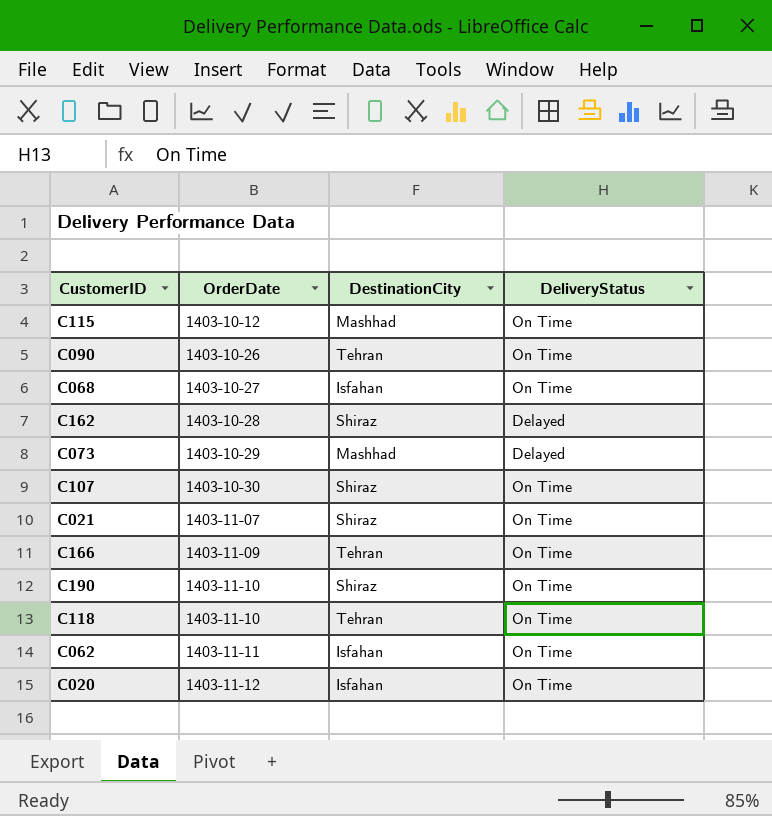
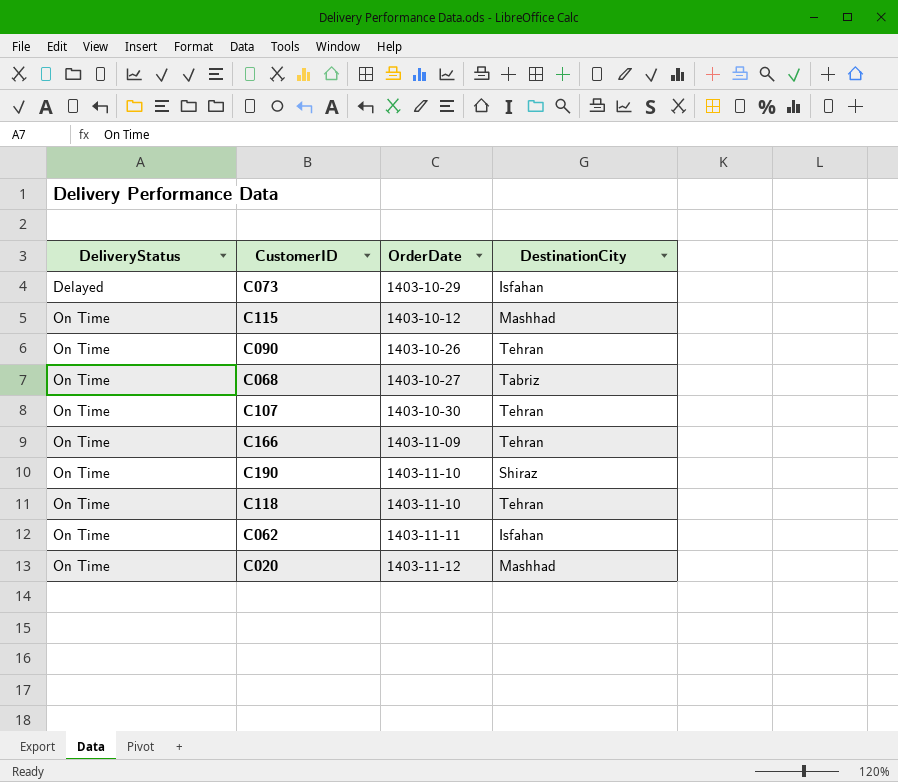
row order: OrderDate ascending -> DeliveryStatus ascending
column DeliveryStatus | position: 4 -> 1
row C162: 1403-10-28 | Shiraz | Delayed -> none
row C021: 1403-11-07 | Shiraz | On Time -> none
C073 | DestinationCity: Mashhad -> Isfahan
C068 | DestinationCity: Isfahan -> Tabriz
C107 | DestinationCity: Shiraz -> Tehran
C020 | DestinationCity: Isfahan -> Mashhad

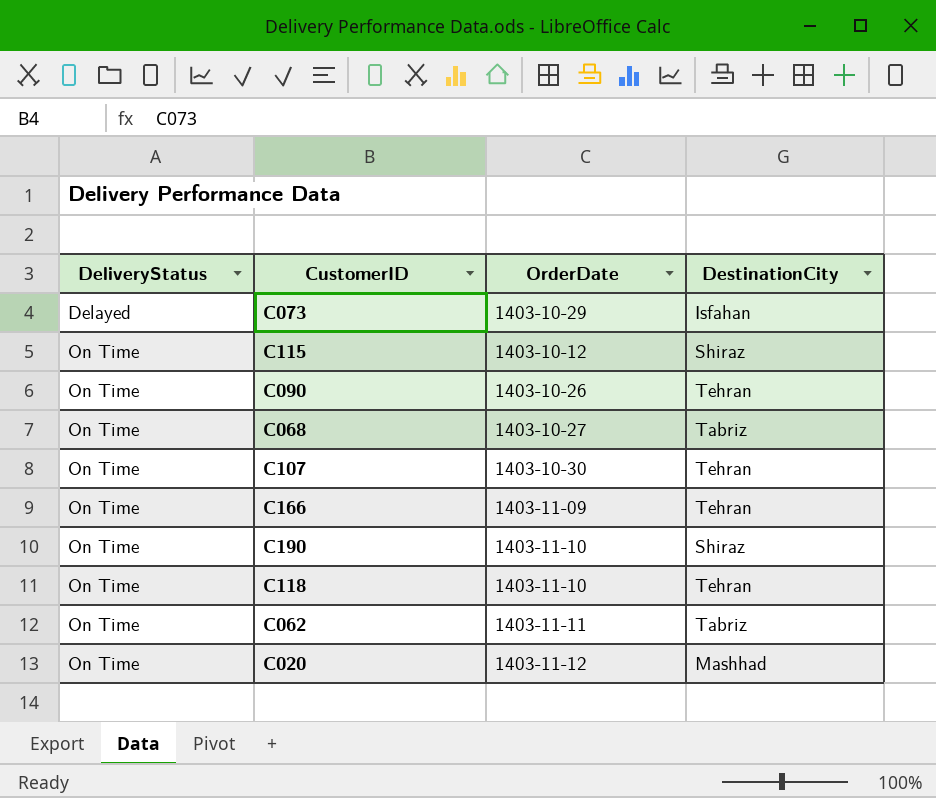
C115 | DestinationCity: Mashhad -> Shiraz
C062 | DestinationCity: Isfahan -> Tabriz

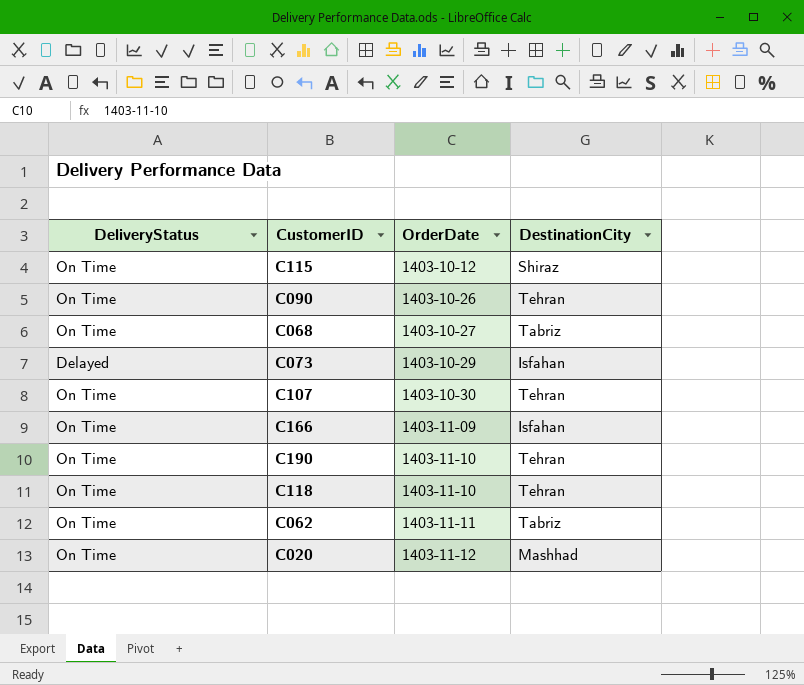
row order: DeliveryStatus ascending -> OrderDate ascending
C166 | DestinationCity: Tehran -> Isfahan
C190 | DestinationCity: Shiraz -> Tehran

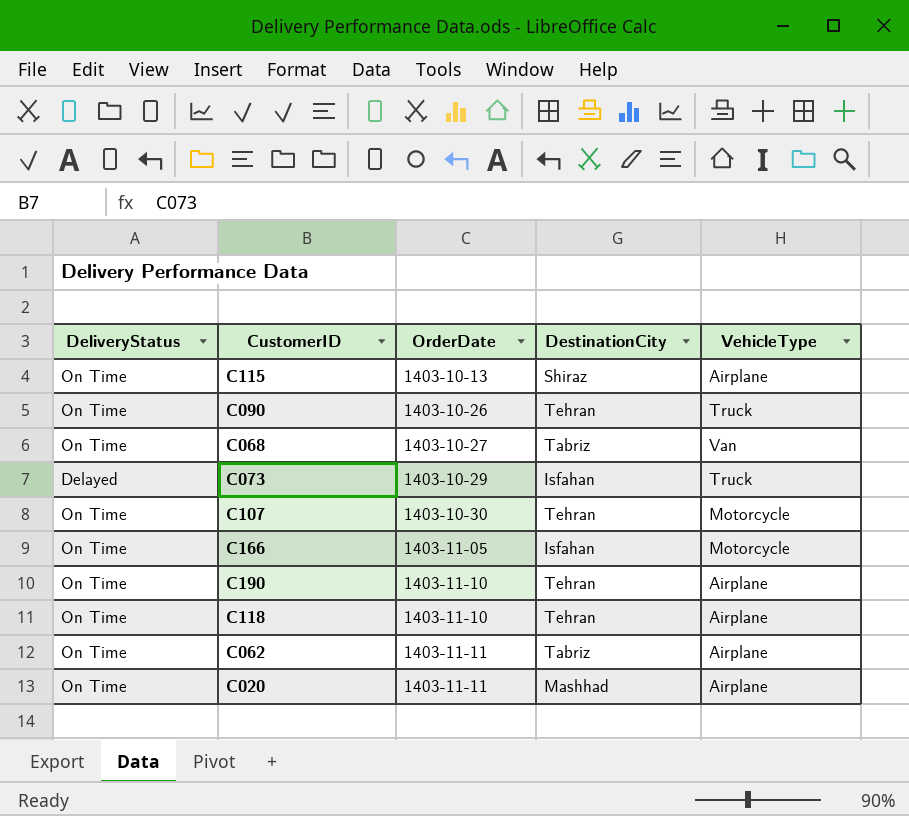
column VehicleType | position: none -> 5
C115 | OrderDate: 1403-10-12 -> 1403-10-13
C166 | OrderDate: 1403-11-09 -> 1403-11-05
C020 | OrderDate: 1403-11-12 -> 1403-11-11

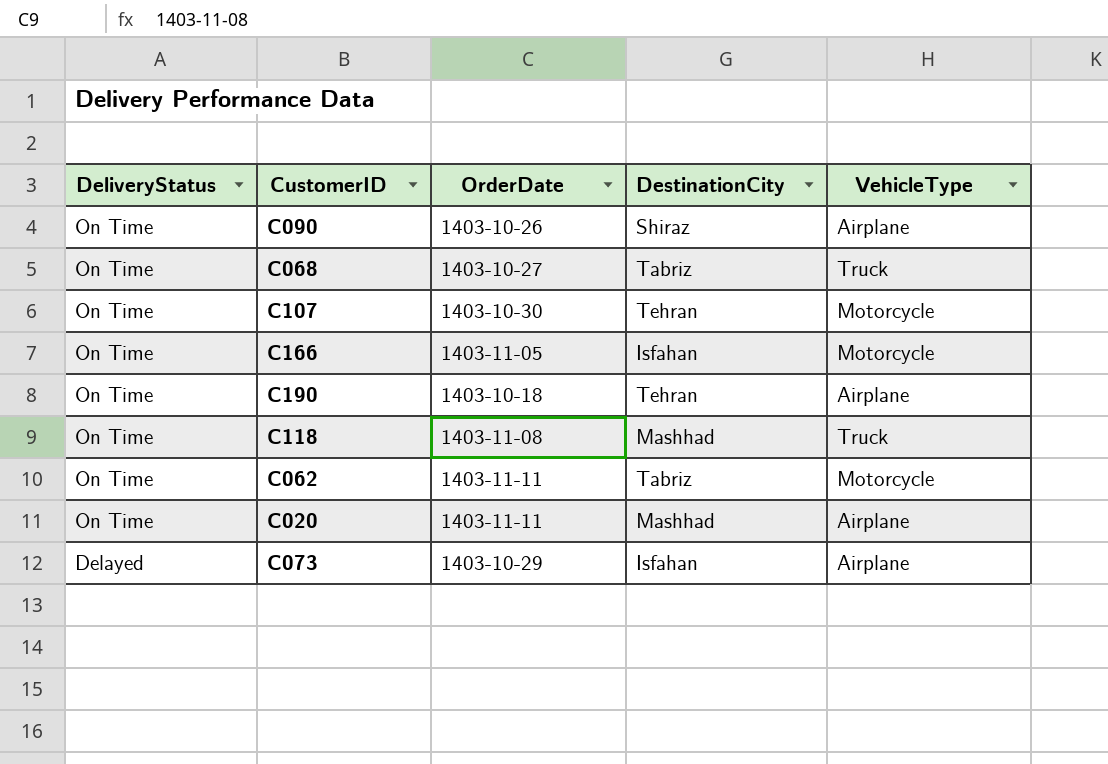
row order: OrderDate ascending -> DeliveryStatus descending
row C115: On Time | 1403-10-13 | Shiraz | Airplane -> none
C090 | DestinationCity: Tehran -> Shiraz
C090 | VehicleType: Truck -> Airplane
C068 | VehicleType: Van -> Truck
C190 | OrderDate: 1403-11-10 -> 1403-10-18
C118 | OrderDate: 1403-11-10 -> 1403-11-08
C118 | DestinationCity: Tehran -> Mashhad
C118 | VehicleType: Airplane -> Truck
C062 | VehicleType: Airplane -> Motorcycle
C073 | VehicleType: Truck -> Airplane

